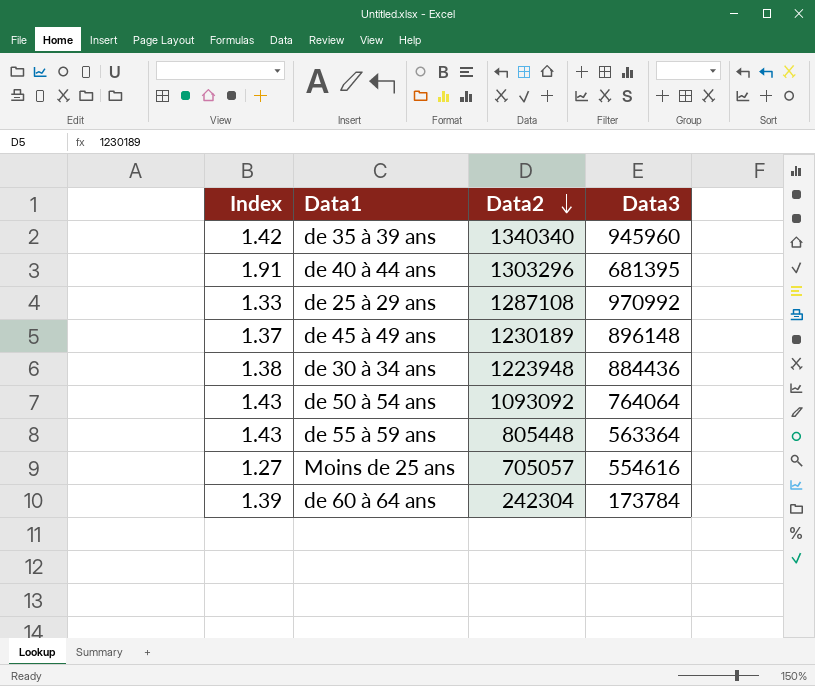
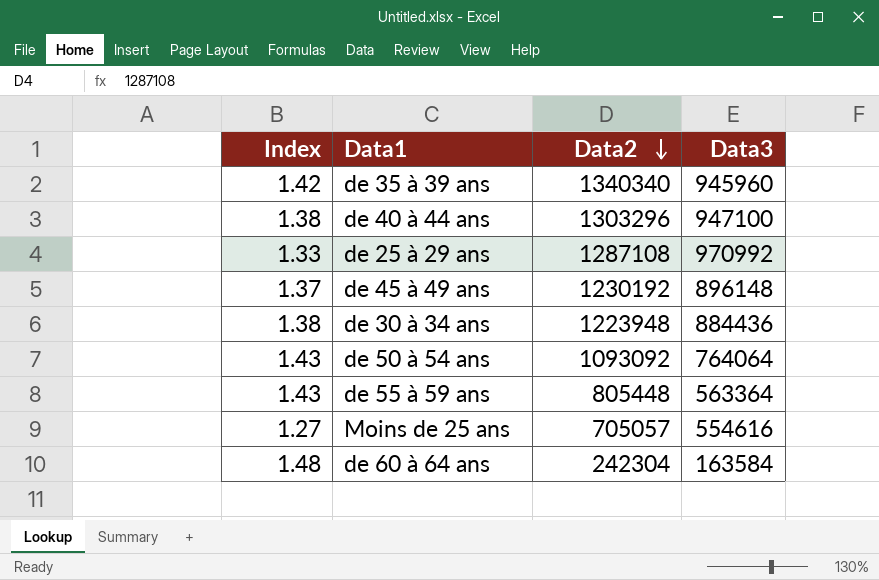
de 40 à 44 ans | Index: 1.91 -> 1.38
de 40 à 44 ans | Data3: 681395 -> 947100
de 45 à 49 ans | Data2: 1230189 -> 1230192
de 60 à 64 ans | Index: 1.39 -> 1.48
de 60 à 64 ans | Data3: 173784 -> 163584

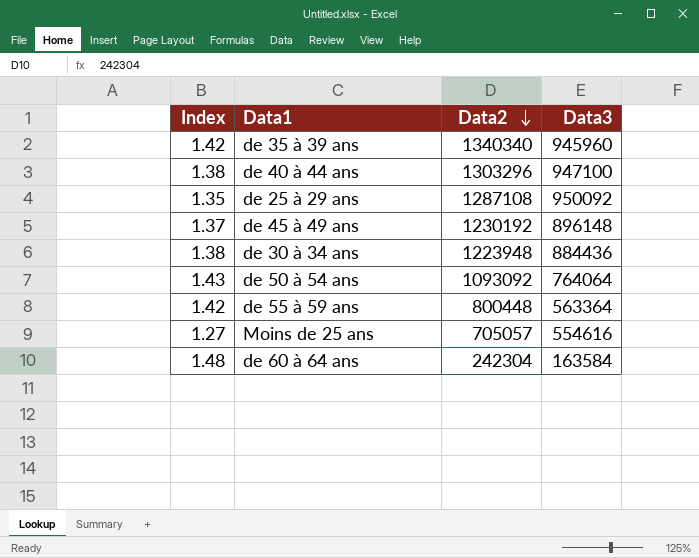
de 25 à 29 ans | Index: 1.33 -> 1.35
de 25 à 29 ans | Data3: 970992 -> 950092
de 55 à 59 ans | Index: 1.43 -> 1.42
de 55 à 59 ans | Data2: 805448 -> 800448

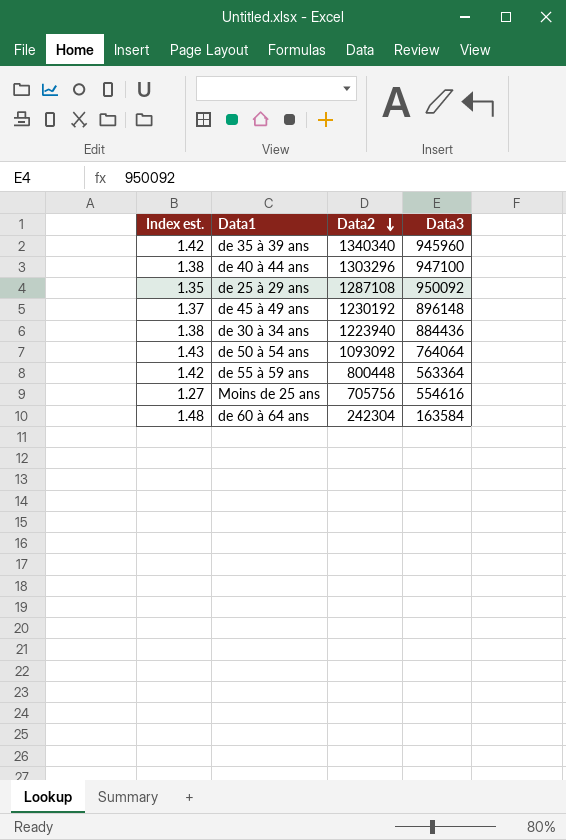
column name: Index -> Index est.
de 30 à 34 ans | Data2: 1223948 -> 1223940
Moins de 25 ans | Data2: 705057 -> 705756

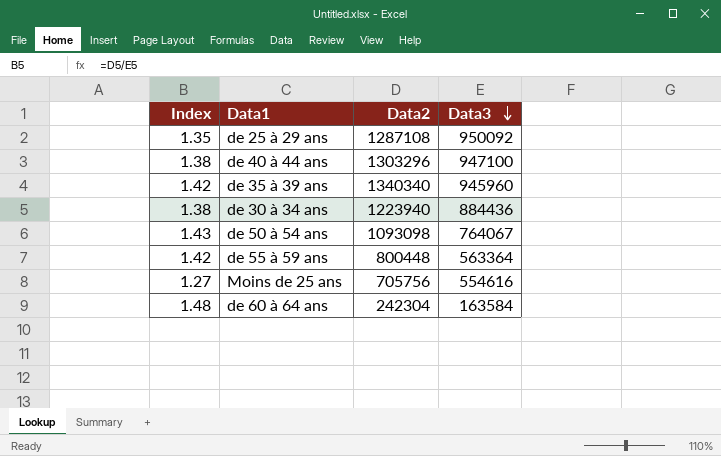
row order: Data2 descending -> Data3 descending
column name: Index est. -> Index
row de 45 à 49 ans: 1.37 | 1230192 | 896148 -> none
de 50 à 54 ans | Data2: 1093092 -> 1093098
de 50 à 54 ans | Data3: 764064 -> 764067

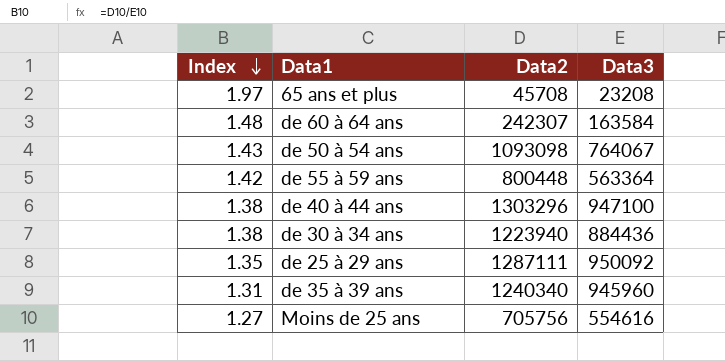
row order: Data3 descending -> Index descending
row 65 ans et plus: none -> 1.97 | 45708 | 23208
de 60 à 64 ans | Data2: 242304 -> 242307
de 25 à 29 ans | Data2: 1287108 -> 1287111
de 35 à 39 ans | Index: 1.42 -> 1.31
de 35 à 39 ans | Data2: 1340340 -> 1240340

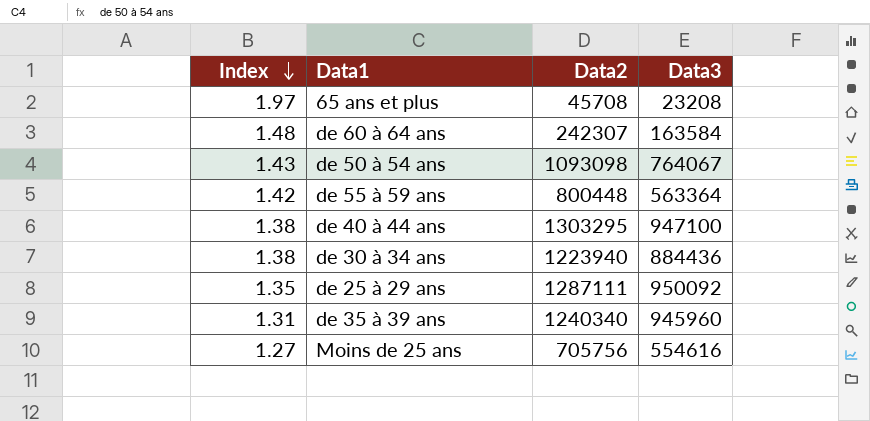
de 40 à 44 ans | Data2: 1303296 -> 1303295

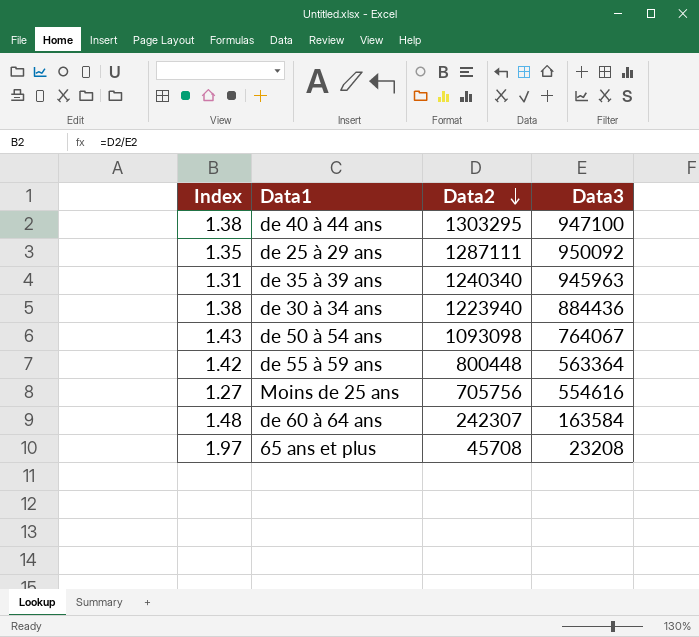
row order: Index descending -> Data2 descending
de 35 à 39 ans | Data3: 945960 -> 945963

